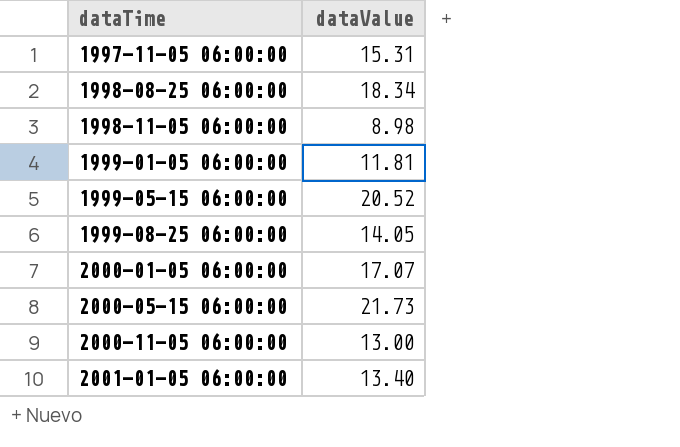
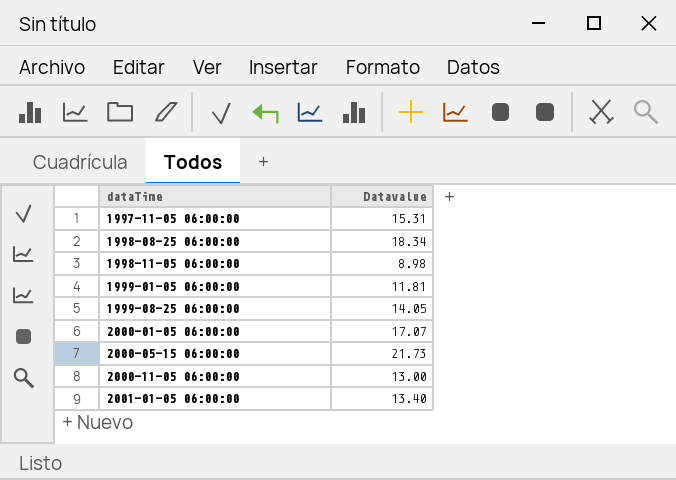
column name: dataValue -> Datavalue
row 1999-05-15 06:00:00: 20.52 -> none

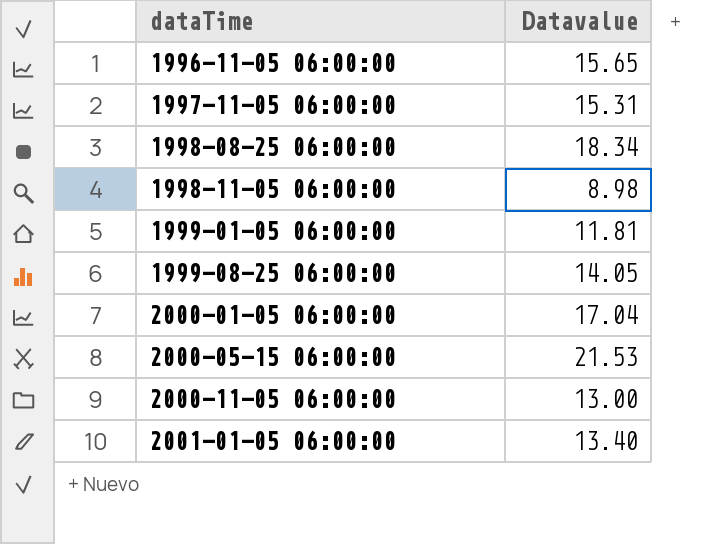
row 1996-11-05 06:00:00: none -> 15.65
2000-01-05 06:00:00 | Datavalue: 17.07 -> 17.04
2000-05-15 06:00:00 | Datavalue: 21.73 -> 21.53

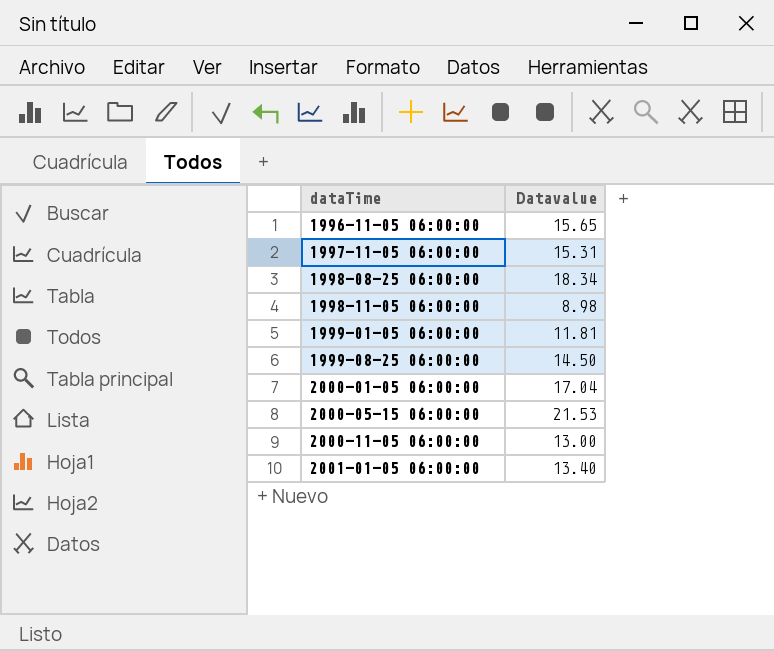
1999-08-25 06:00:00 | Datavalue: 14.05 -> 14.50

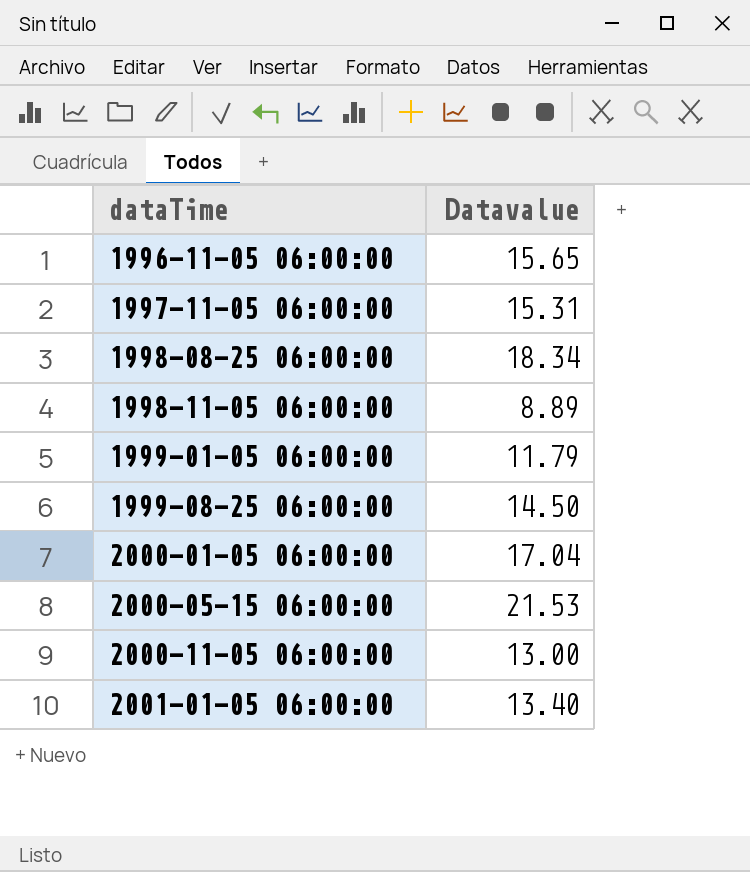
1998-11-05 06:00:00 | Datavalue: 8.98 -> 8.89
1999-01-05 06:00:00 | Datavalue: 11.81 -> 11.79

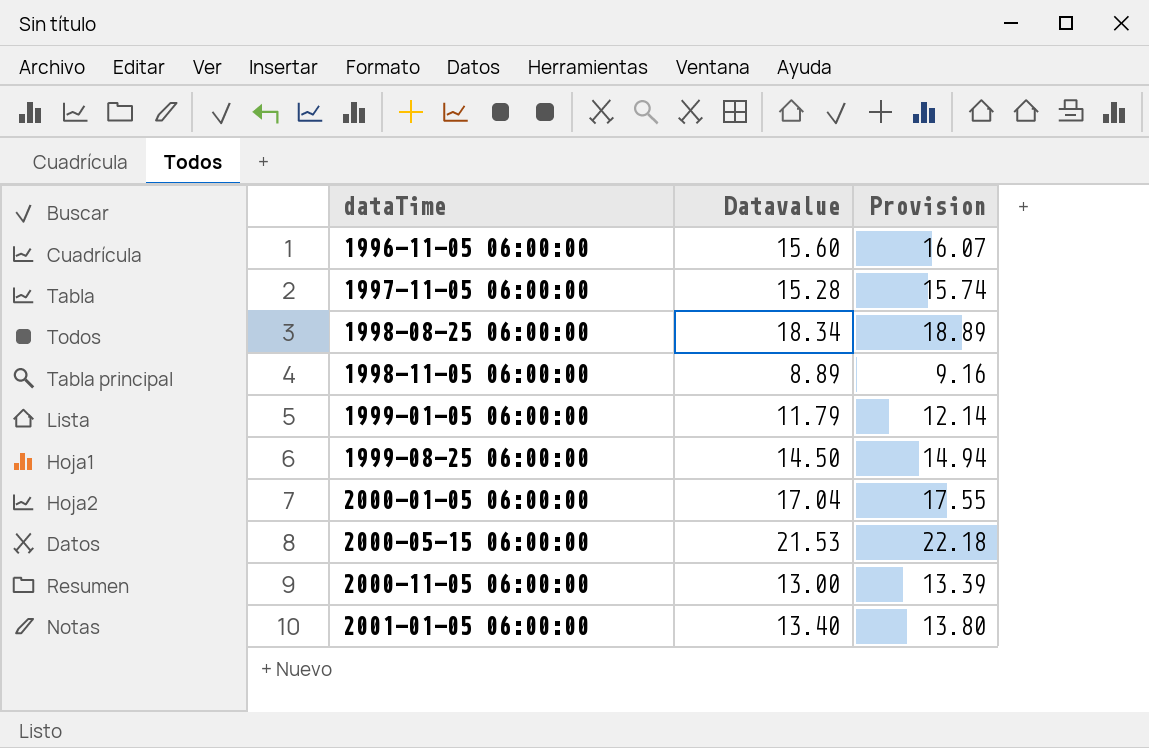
column Provision | formula: none -> [Datavalue] * 1.03
1996-11-05 06:00:00 | Datavalue: 15.65 -> 15.60
1997-11-05 06:00:00 | Datavalue: 15.31 -> 15.28

